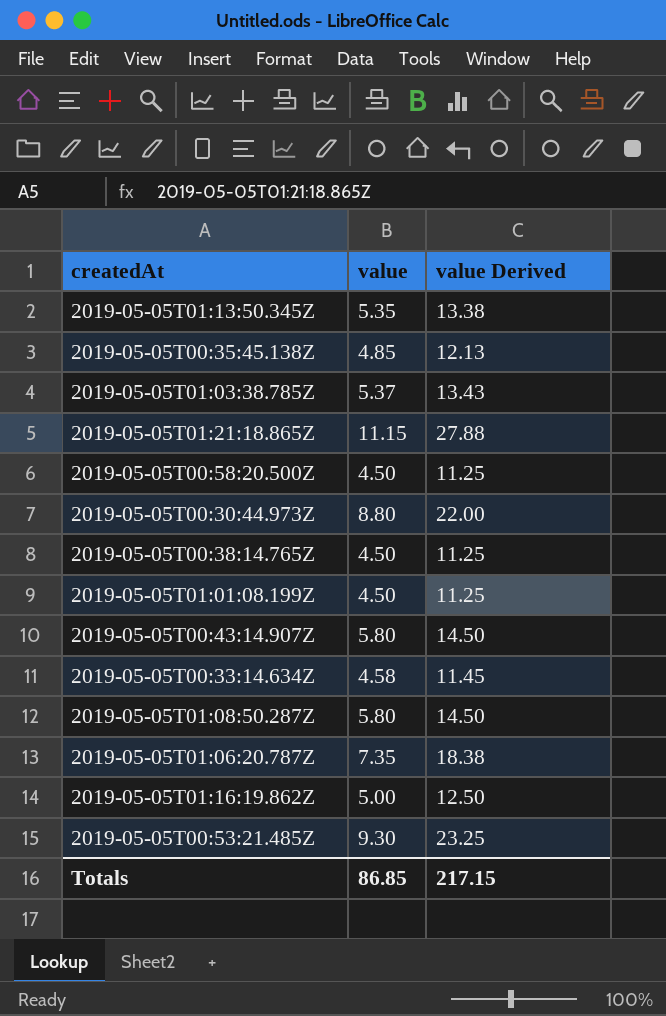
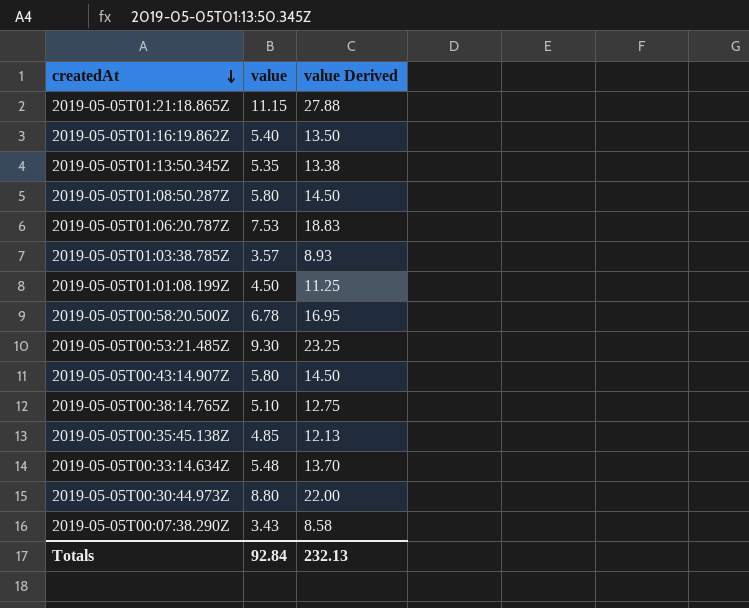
row order: none -> createdAt descending
2019-05-05T01:16:19.862Z | value: 5.00 -> 5.40
2019-05-05T01:16:19.862Z | value Derived: 12.50 -> 13.50
2019-05-05T01:06:20.787Z | value: 7.35 -> 7.53
2019-05-05T01:06:20.787Z | value Derived: 18.38 -> 18.83
2019-05-05T01:03:38.785Z | value: 5.37 -> 3.57
2019-05-05T01:03:38.785Z | value Derived: 13.43 -> 8.93
2019-05-05T00:58:20.500Z | value: 4.50 -> 6.78
2019-05-05T00:58:20.500Z | value Derived: 11.25 -> 16.95
2019-05-05T00:38:14.765Z | value: 4.50 -> 5.10
2019-05-05T00:38:14.765Z | value Derived: 11.25 -> 12.75
2019-05-05T00:33:14.634Z | value: 4.58 -> 5.48
2019-05-05T00:33:14.634Z | value Derived: 11.45 -> 13.70
row 2019-05-05T00:07:38.290Z: none -> 3.43 | 8.58
Totals | value: 86.85 -> 92.84
Totals | value Derived: 217.15 -> 232.13

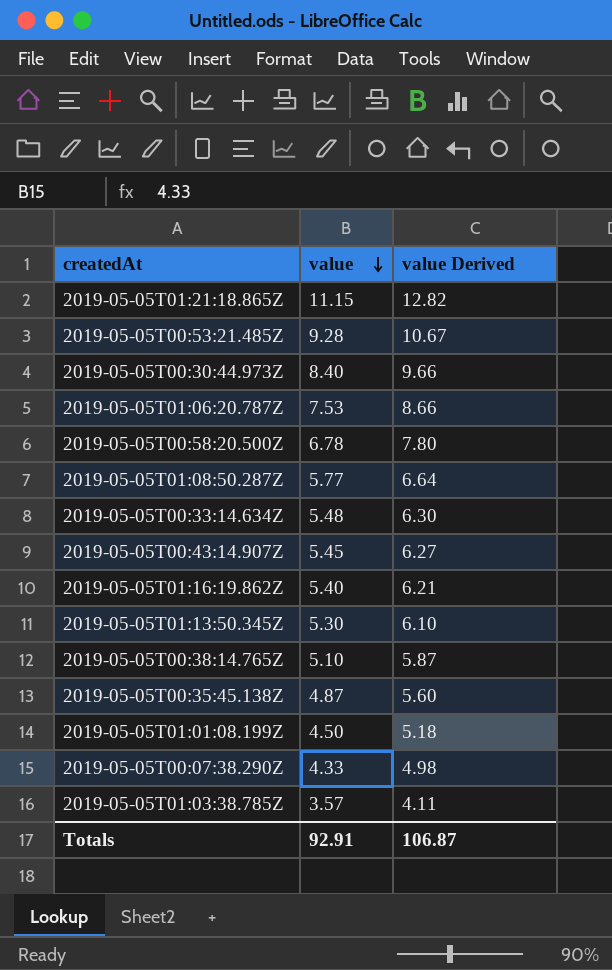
row order: createdAt descending -> value descending
column value Derived | formula: [value] * 2.5 -> [value] * 1.15
2019-05-05T00:53:21.485Z | value: 9.30 -> 9.28
2019-05-05T00:30:44.973Z | value: 8.80 -> 8.40
2019-05-05T01:08:50.287Z | value: 5.80 -> 5.77
2019-05-05T00:43:14.907Z | value: 5.80 -> 5.45
2019-05-05T01:13:50.345Z | value: 5.35 -> 5.30
2019-05-05T00:35:45.138Z | value: 4.85 -> 4.87
2019-05-05T00:07:38.290Z | value: 3.43 -> 4.33
Totals | value: 92.84 -> 92.91
Totals | value Derived: 232.13 -> 106.87

